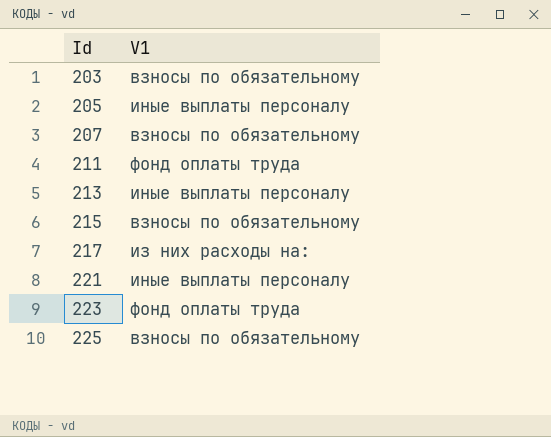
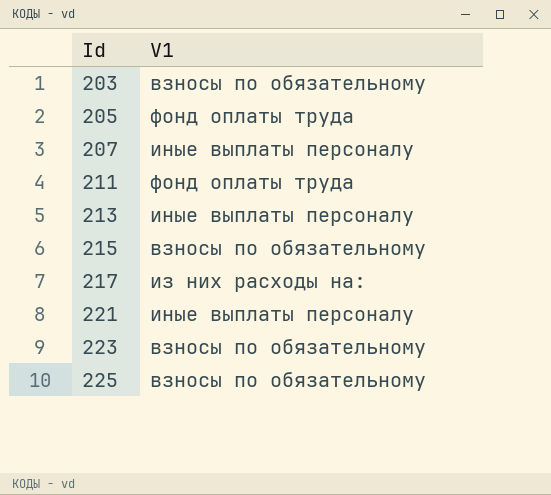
205 | V1: иные выплаты персоналу -> фонд оплаты труда
207 | V1: взносы по обязательному -> иные выплаты персоналу
223 | V1: фонд оплаты труда -> взносы по обязательному

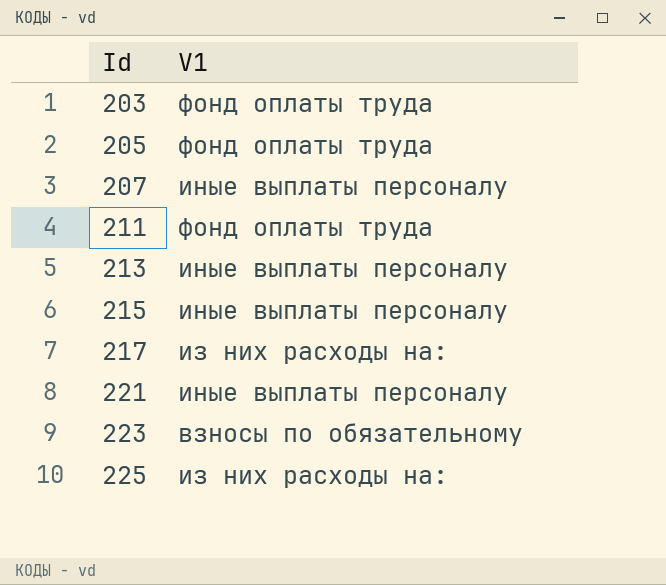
203 | V1: взносы по обязательному -> фонд оплаты труда
215 | V1: взносы по обязательному -> иные выплаты персоналу
225 | V1: взносы по обязательному -> из них расходы на:

